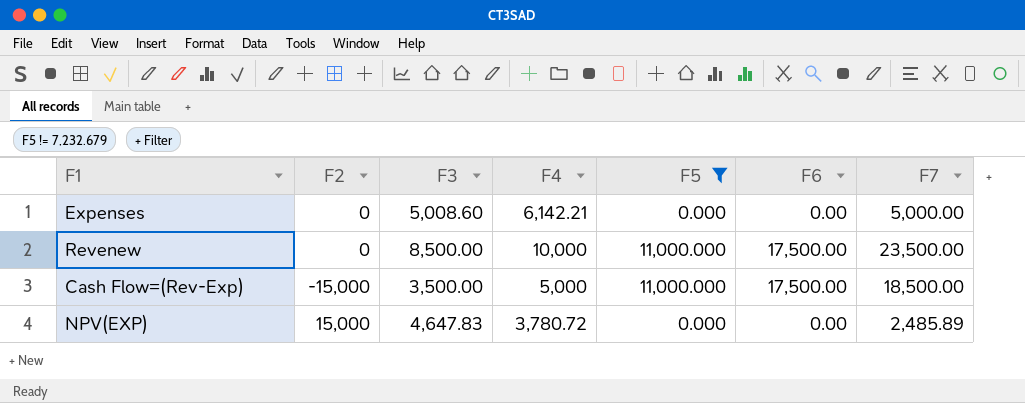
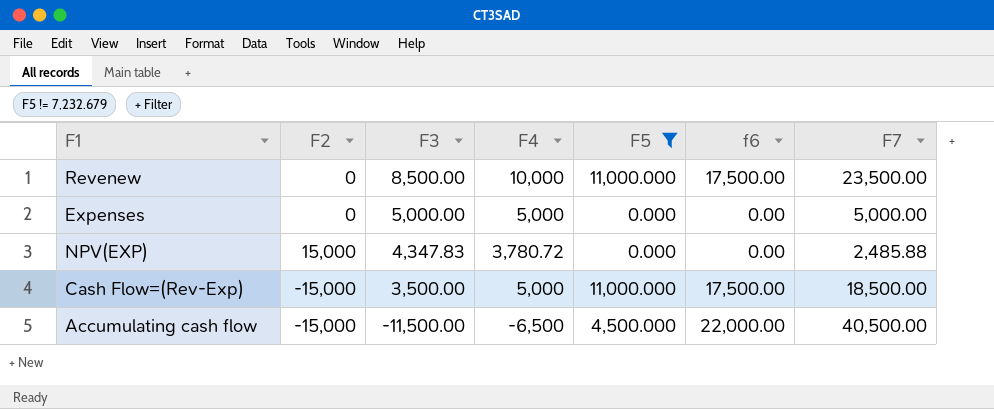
row order: none -> F3 descending
column name: F6 -> f6
Expenses | F3: 5,008.60 -> 5,000.00
Expenses | F4: 6,142.21 -> 5,000
NPV(EXP) | F3: 4,647.83 -> 4,347.83
NPV(EXP) | F7: 2,485.89 -> 2,485.88
row Accumulating cash flow: none -> -15,000 | -11,500.00 | -6,500 | 4,500.000 | 22,000.00 | 40,500.00

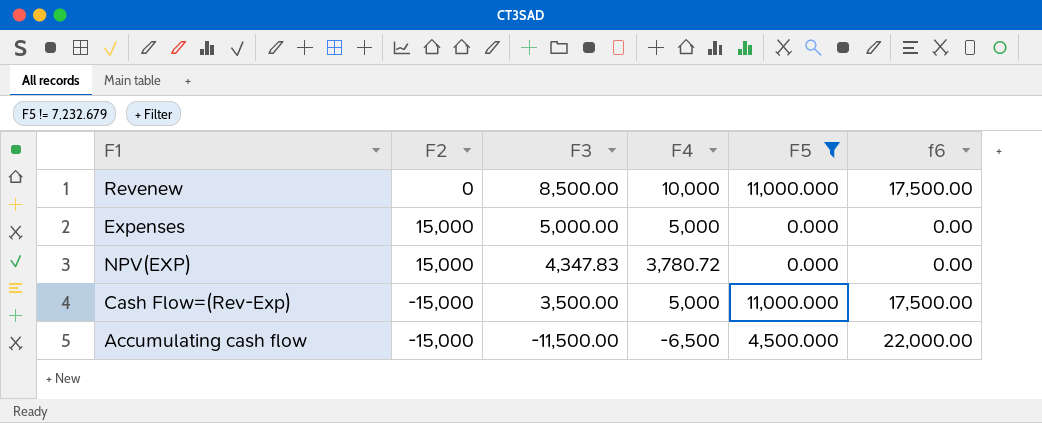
column F7 | position: 7 -> none
Expenses | F2: 0 -> 15,000

